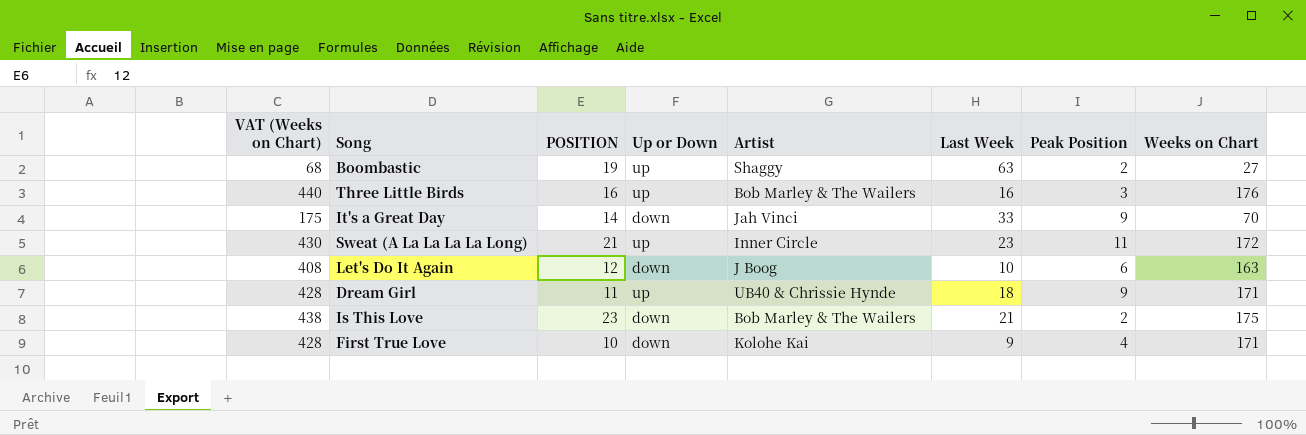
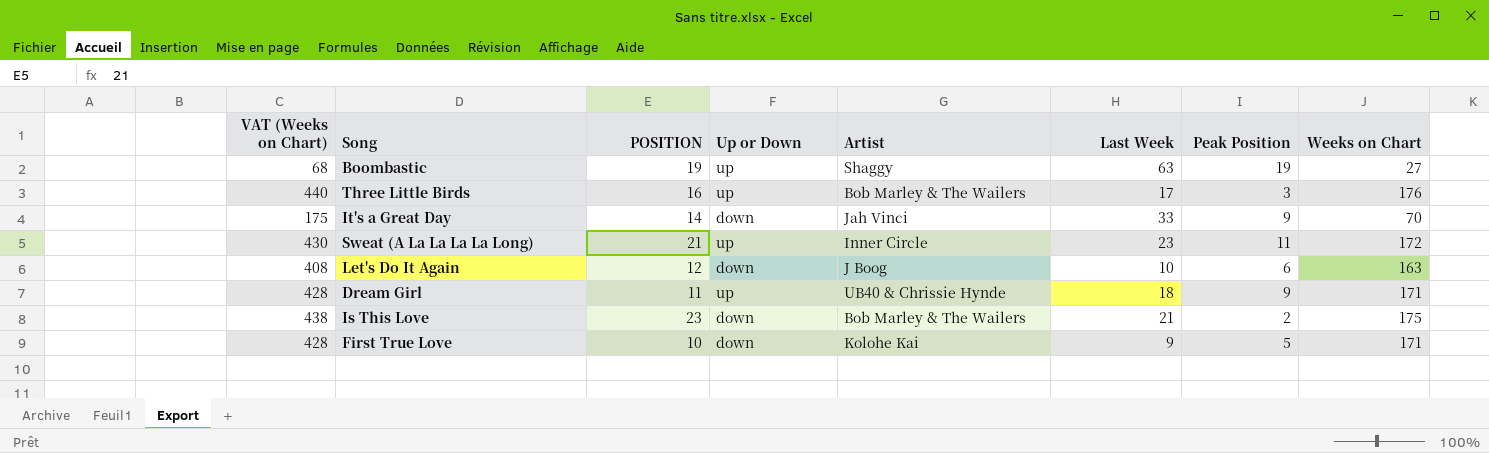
Boombastic | Peak Position: 2 -> 19
Three Little Birds | Last Week: 16 -> 17
First True Love | Peak Position: 4 -> 5

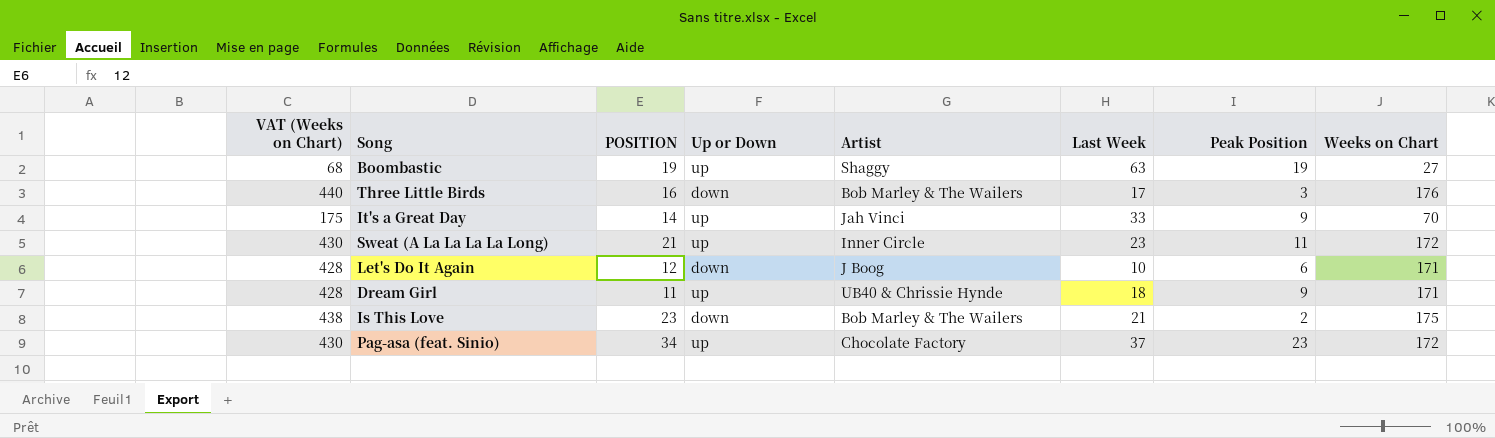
row First True Love: 428 | 10 | down | Kolohe Kai | 9 | 5 | 171 -> none
Three Little Birds | Up or Down: up -> down
It's a Great Day | Up or Down: down -> up
Let's Do It Again | VAT (Weeks on Chart): 408 -> 428
Let's Do It Again | Weeks on Chart: 163 -> 171
row Pag-asa (feat. Sinio): none -> 430 | 34 | up | Chocolate Factory | 37 | 23 | 172

